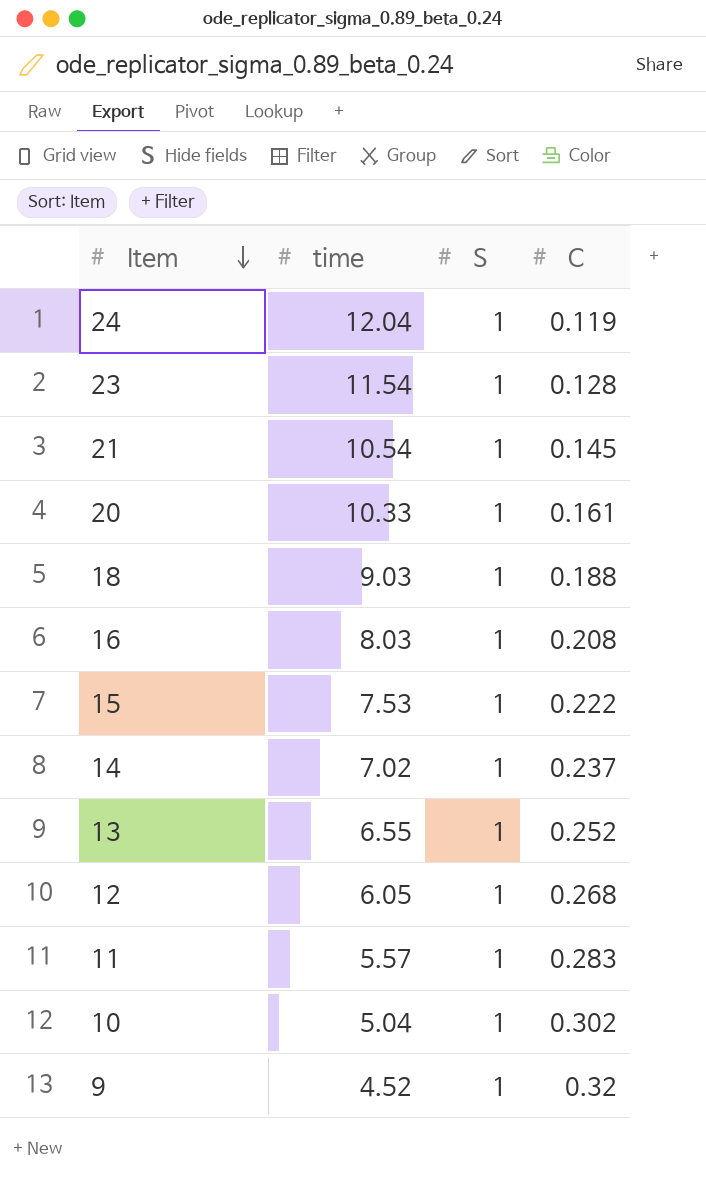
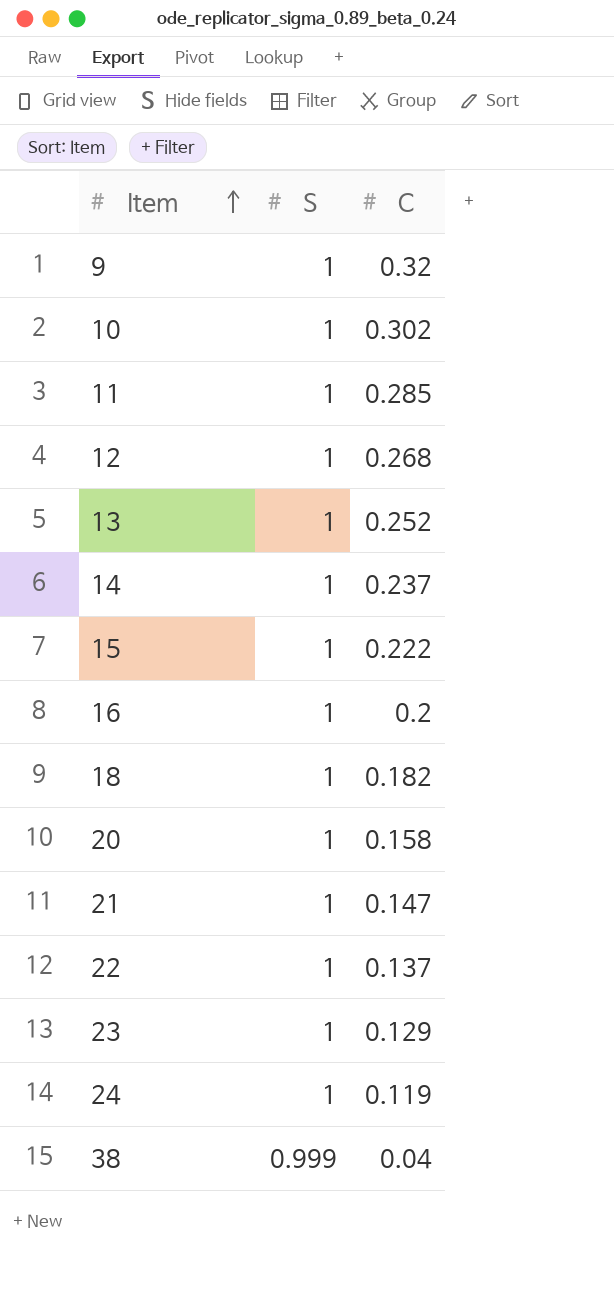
row order: Item descending -> Item ascending
column time | position: 2 -> none
11 | C: 0.283 -> 0.285
16 | C: 0.208 -> 0.2
18 | C: 0.188 -> 0.182
20 | C: 0.161 -> 0.158
21 | C: 0.145 -> 0.147
row 22: none -> 1 | 0.137
23 | C: 0.128 -> 0.129
row 38: none -> 0.999 | 0.04

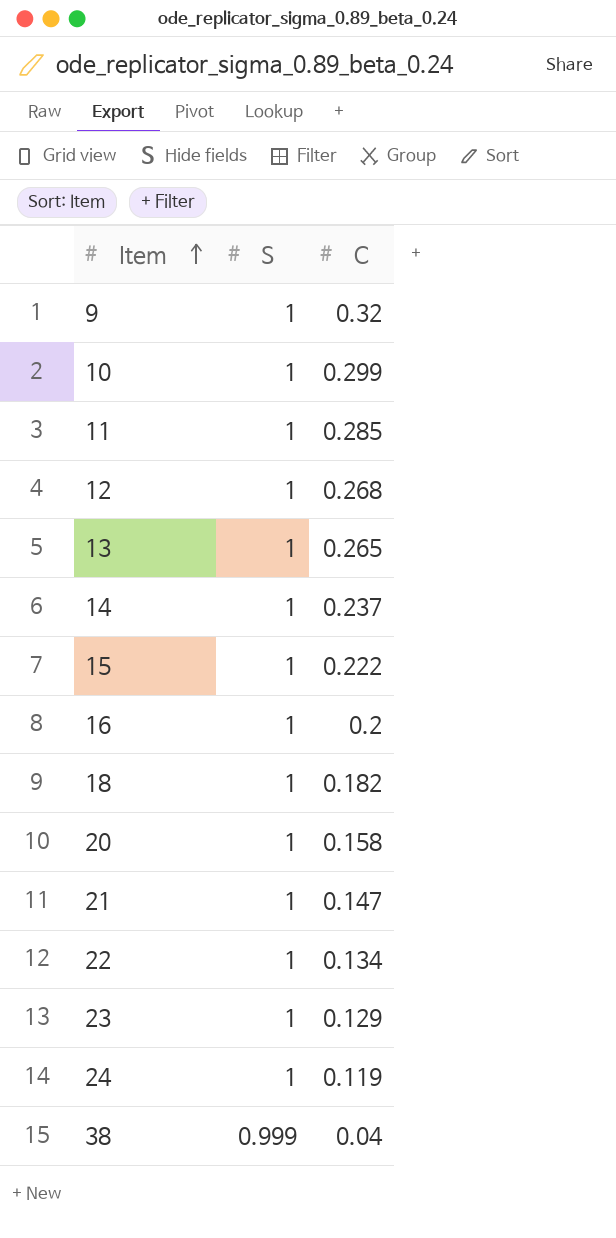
10 | C: 0.302 -> 0.299
13 | C: 0.252 -> 0.265
22 | C: 0.137 -> 0.134

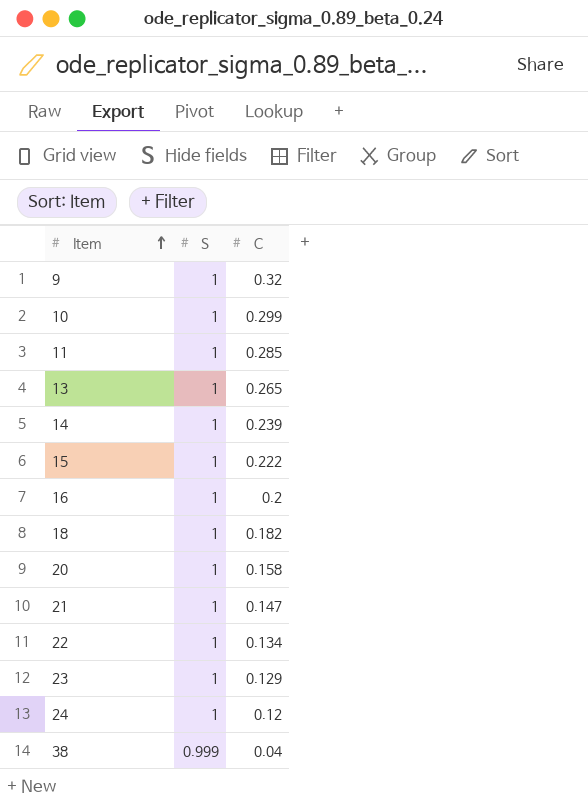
row 12: 1 | 0.268 -> none
14 | C: 0.237 -> 0.239
24 | C: 0.119 -> 0.12

